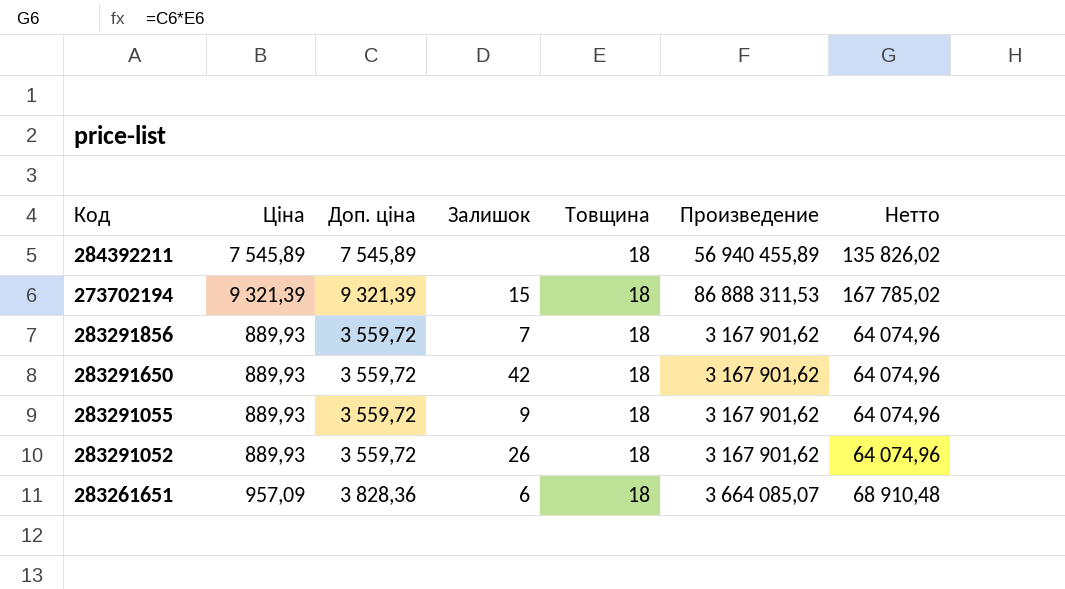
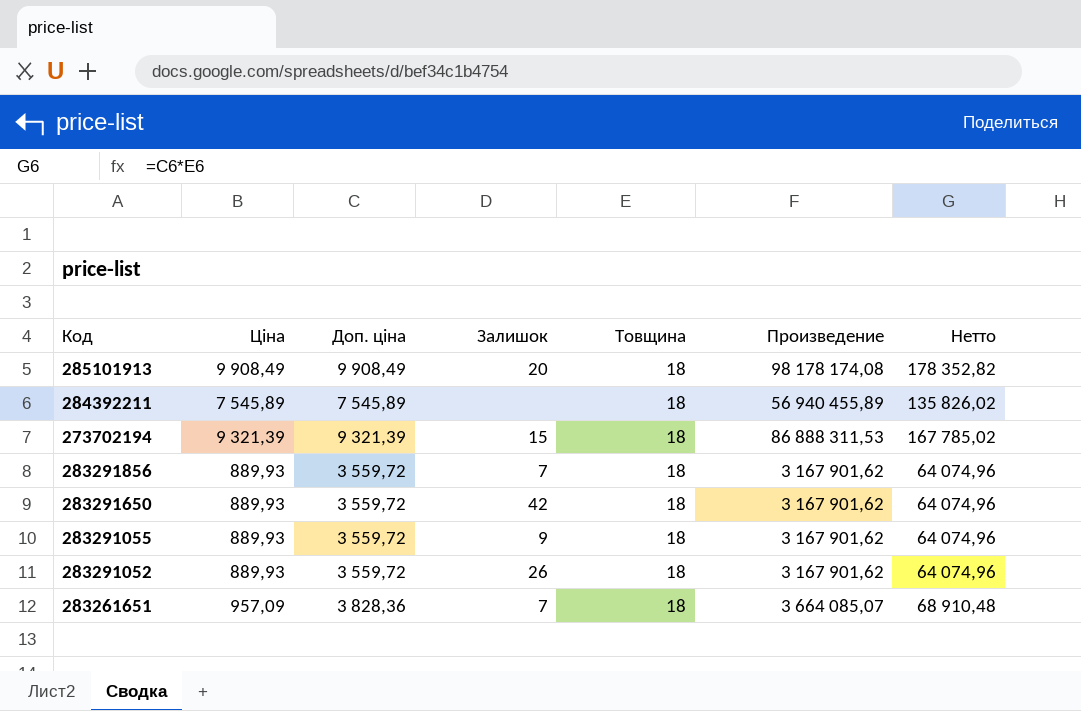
row 285101913: none -> 9 908,49 | 9 908,49 | 20 | 18 | 98 178 174,08 | 178 352,82
283261651 | Залишок: 6 -> 7

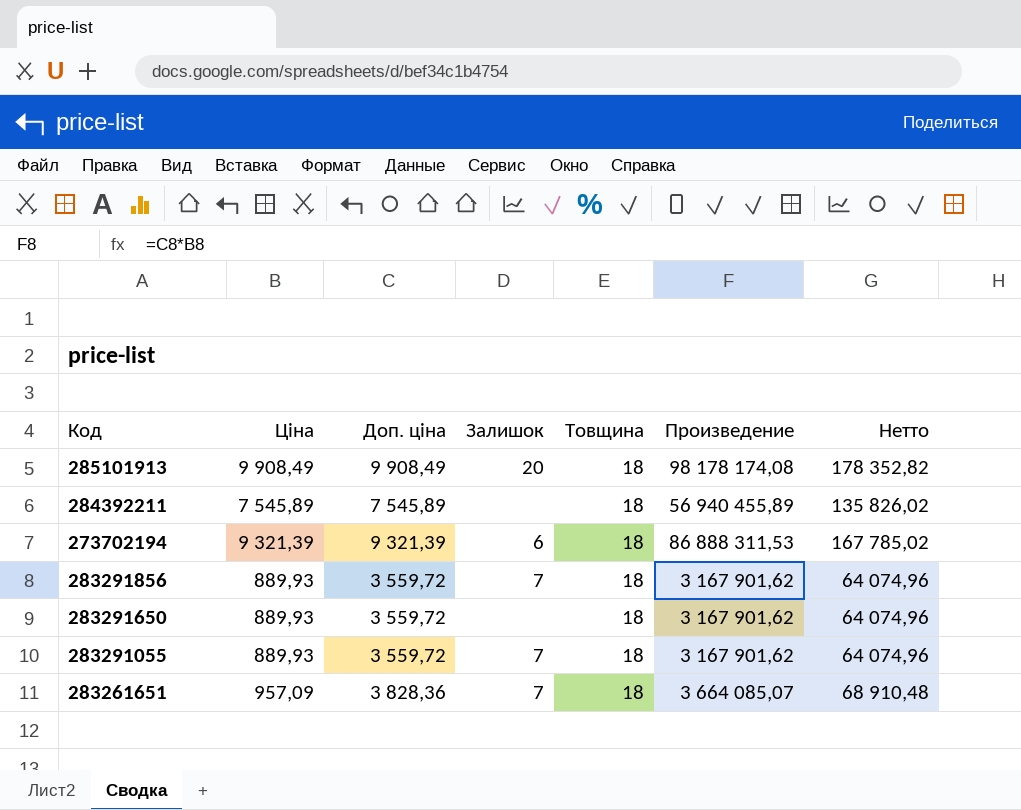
row 283291052: 889,93 | 3 559,72 | 26 | 18 | 3 167 901,62 | 64 074,96 -> none
273702194 | Залишок: 15 -> 6
283291650 | Залишок: 42 -> none
283291055 | Залишок: 9 -> 7

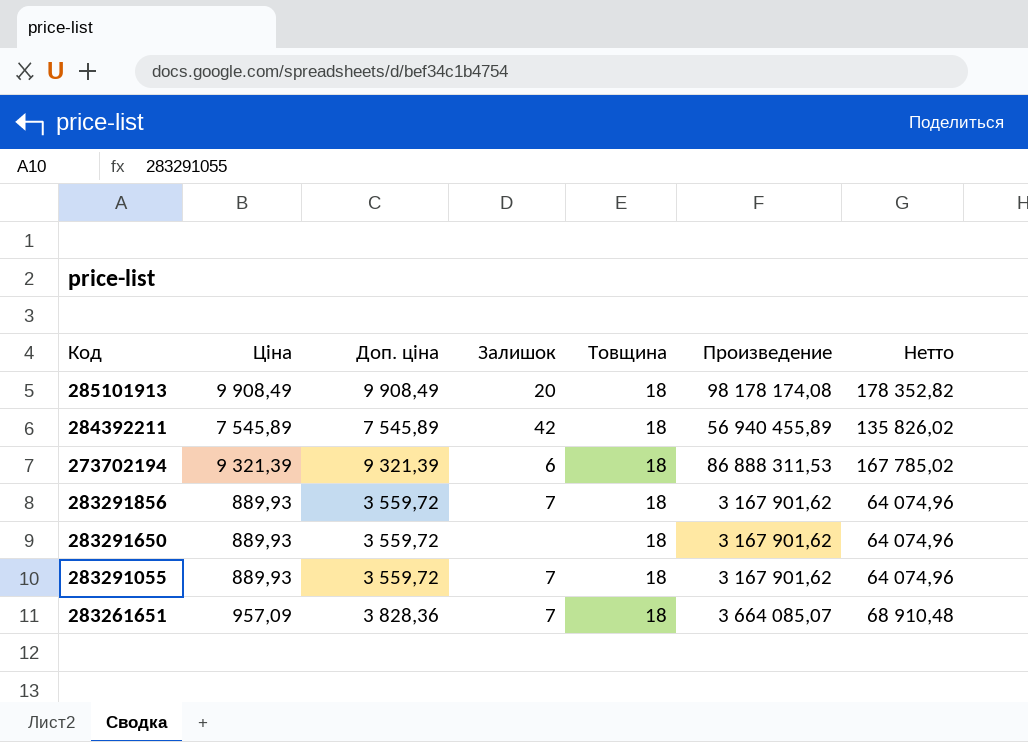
284392211 | Залишок: none -> 42

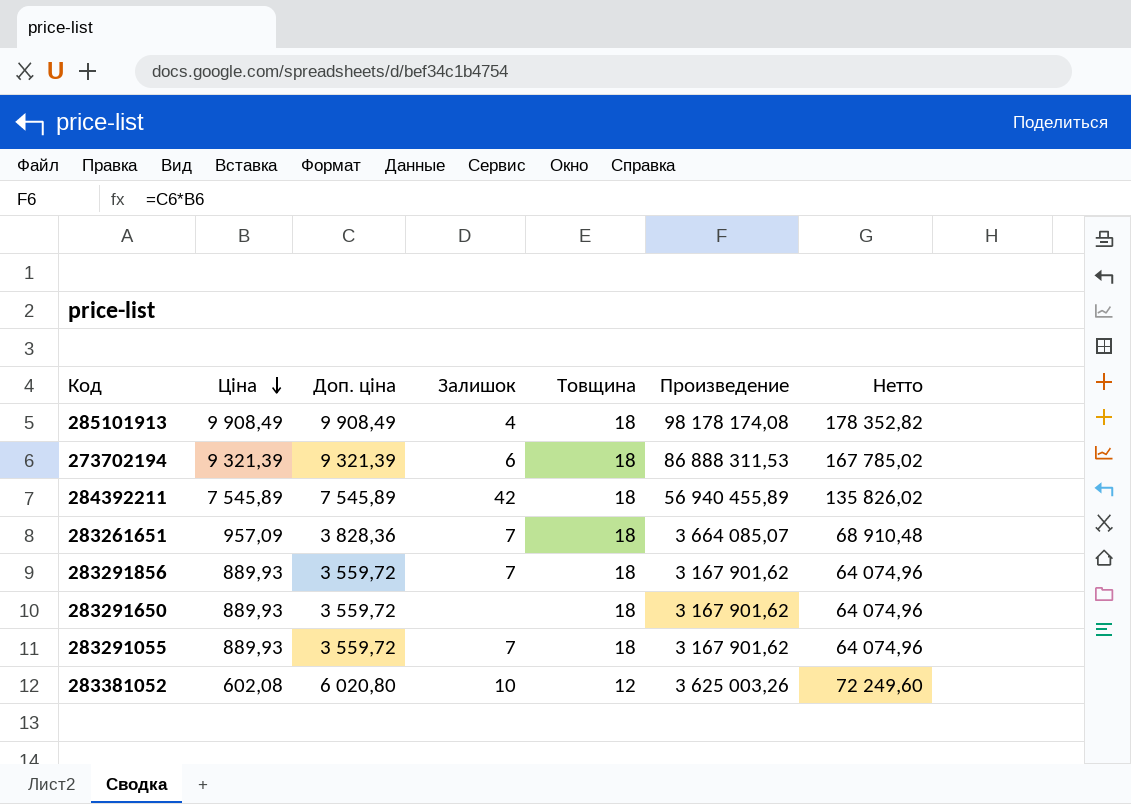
row order: none -> Ціна descending
285101913 | Залишок: 20 -> 4
row 283381052: none -> 602,08 | 6 020,80 | 10 | 12 | 3 625 003,26 | 72 249,60

